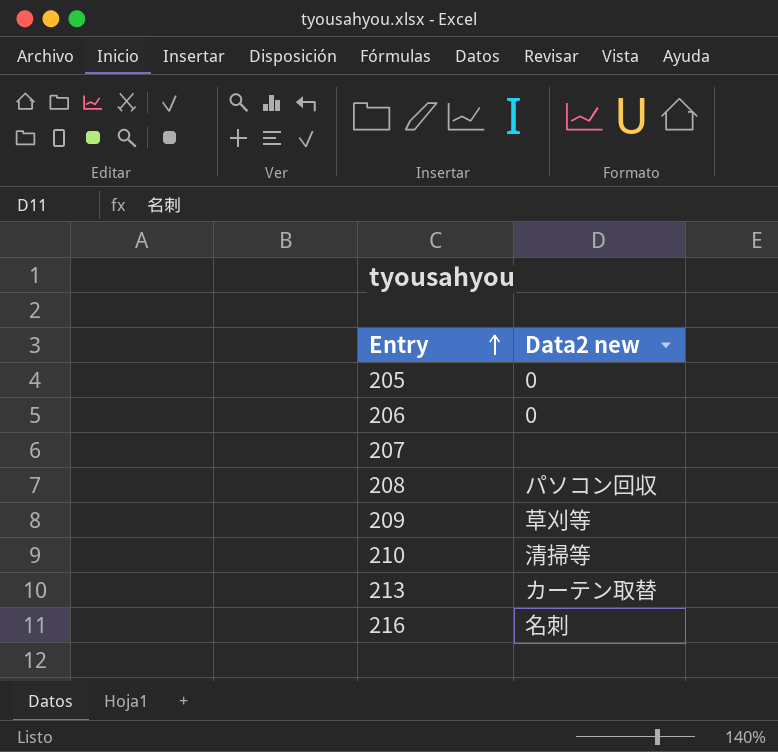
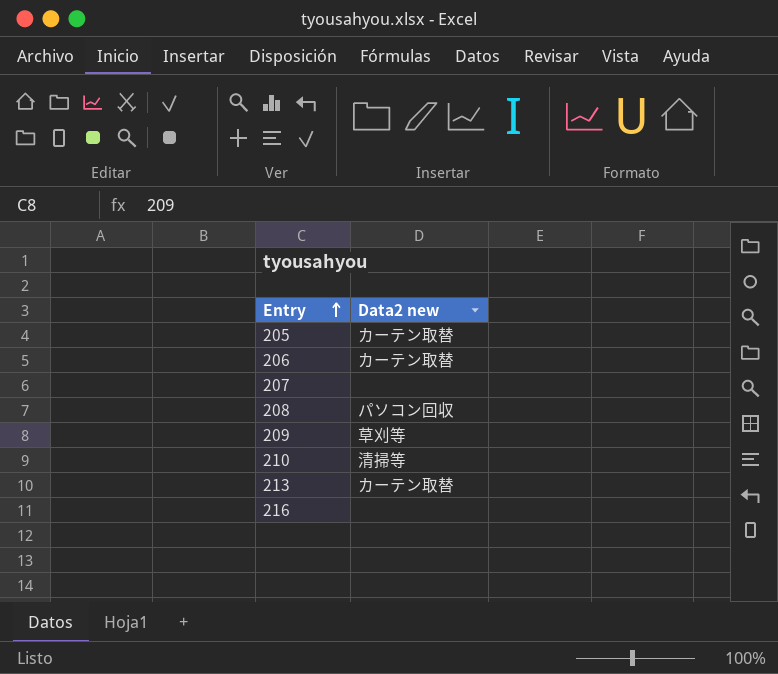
205 | Data2 new: 0 -> カーテン取替
206 | Data2 new: 0 -> カーテン取替
216 | Data2 new: 名刺 -> none

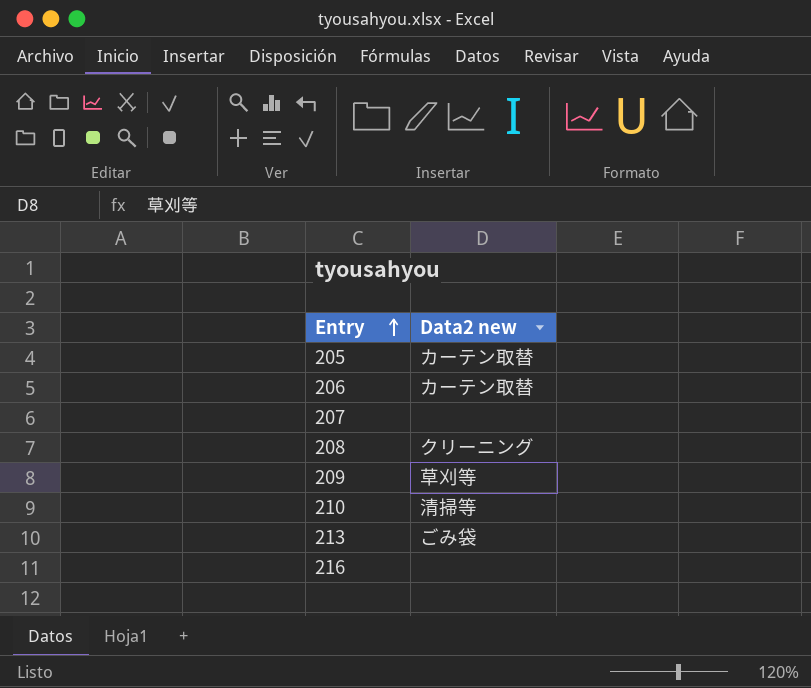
208 | Data2 new: パソコン回収 -> クリーニング
213 | Data2 new: カーテン取替 -> ごみ袋

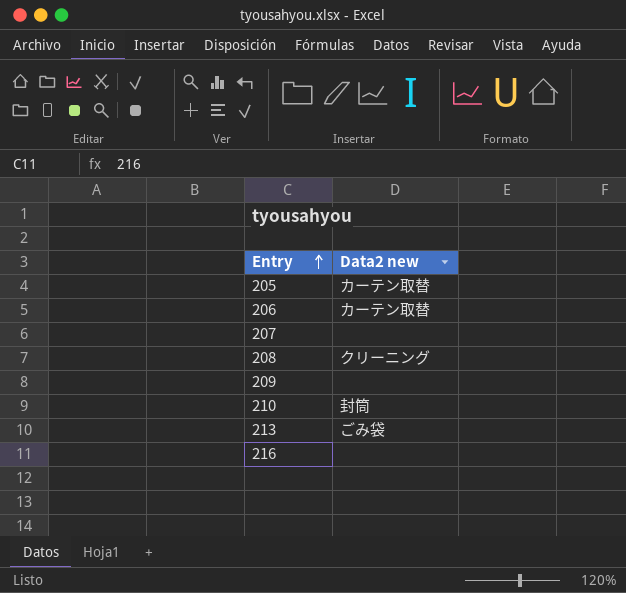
209 | Data2 new: 草刈等 -> none
210 | Data2 new: 清掃等 -> 封筒

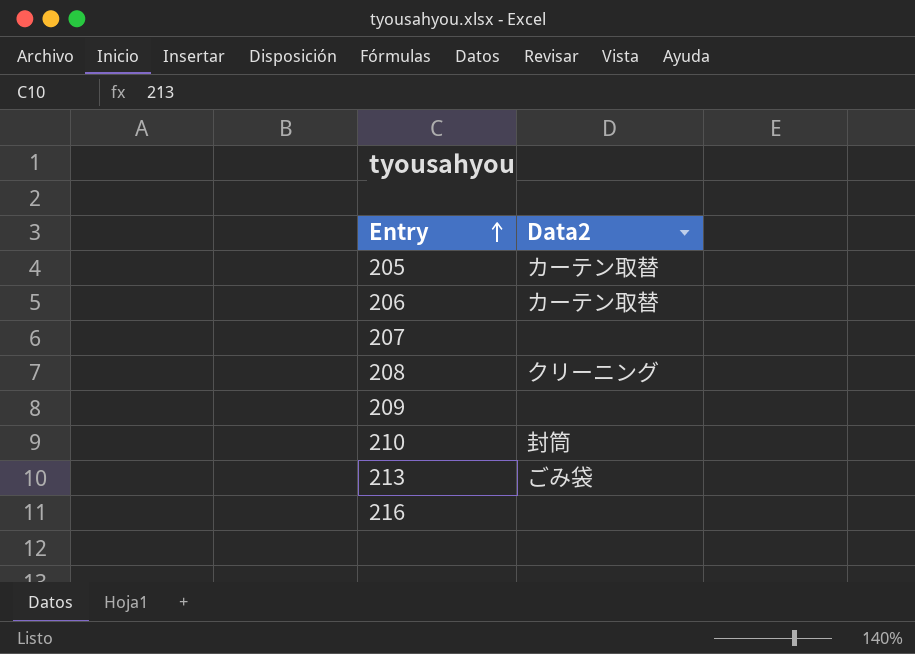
column name: Data2 new -> Data2

